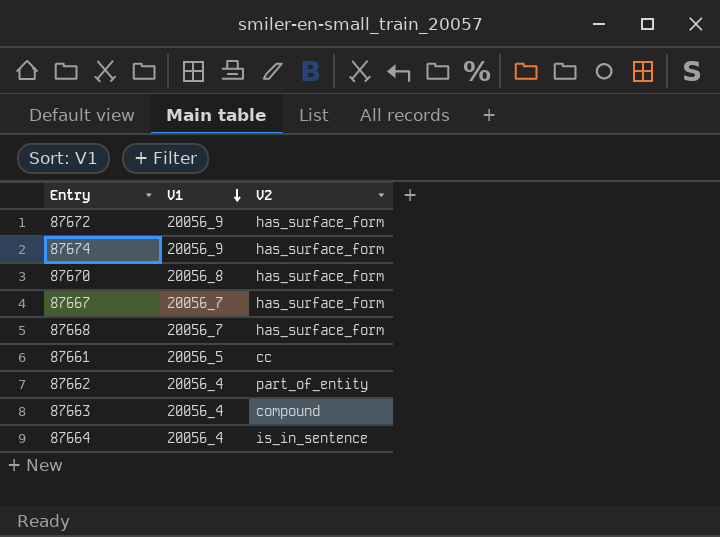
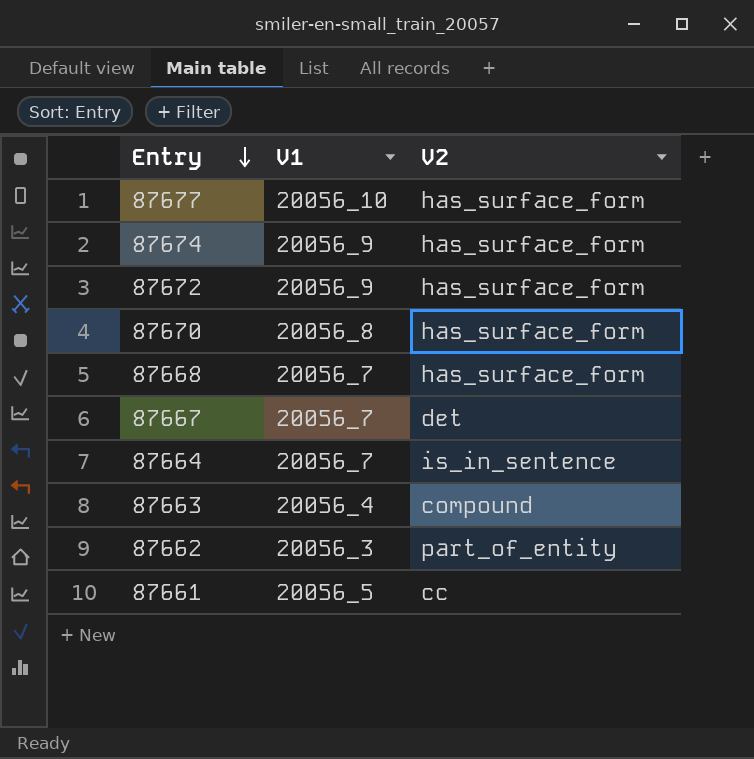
row order: V1 descending -> Entry descending
row 87677: none -> 20056_10 | has_surface_form
87667 | V2: has_surface_form -> det
87664 | V1: 20056_4 -> 20056_7
87662 | V1: 20056_4 -> 20056_3

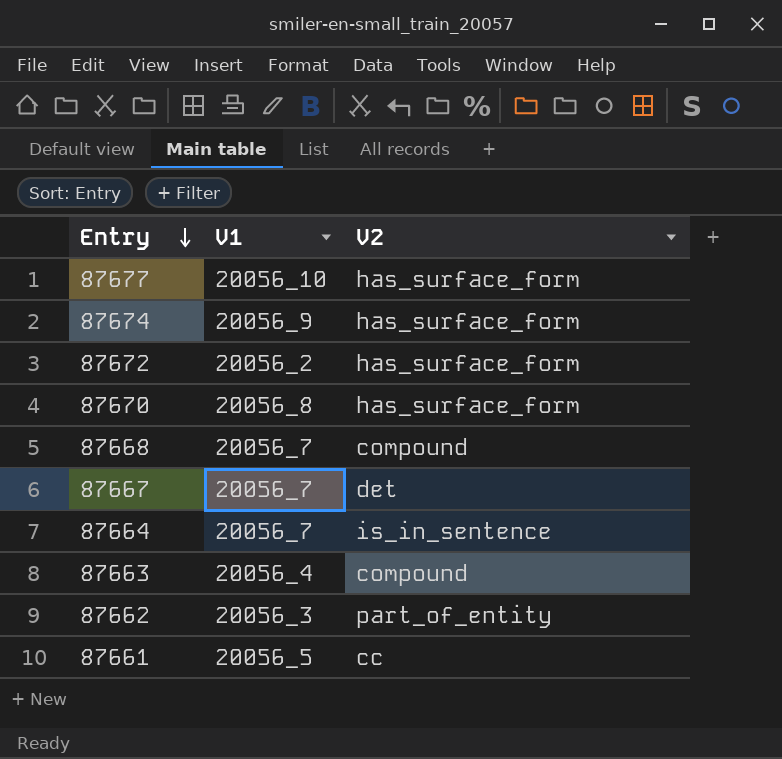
87672 | V1: 20056_9 -> 20056_2
87668 | V2: has_surface_form -> compound

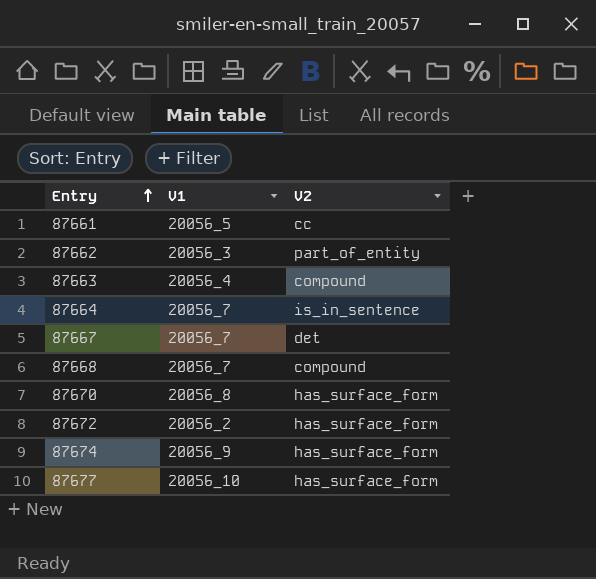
row order: Entry descending -> Entry ascending

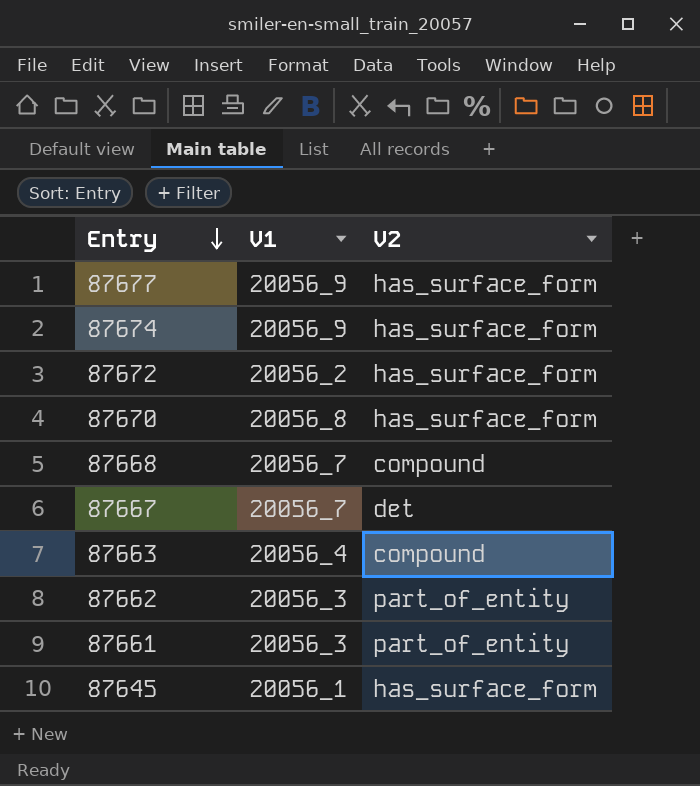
row order: Entry ascending -> Entry descending
row 87664: 20056_7 | is_in_sentence -> none
87677 | V1: 20056_10 -> 20056_9
87661 | V1: 20056_5 -> 20056_3
87661 | V2: cc -> part_of_entity
row 87645: none -> 20056_1 | has_surface_form

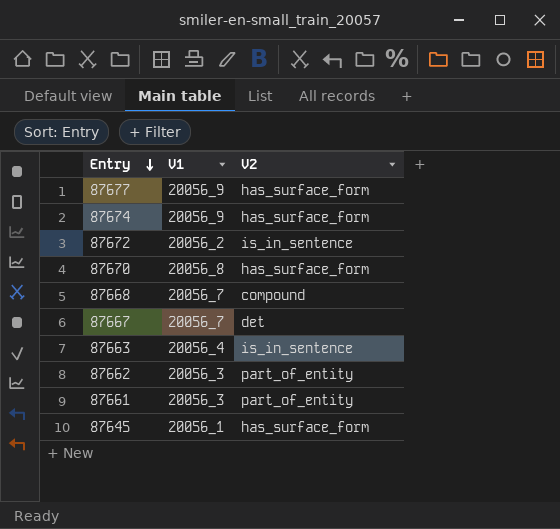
87672 | V2: has_surface_form -> is_in_sentence
87663 | V2: compound -> is_in_sentence

